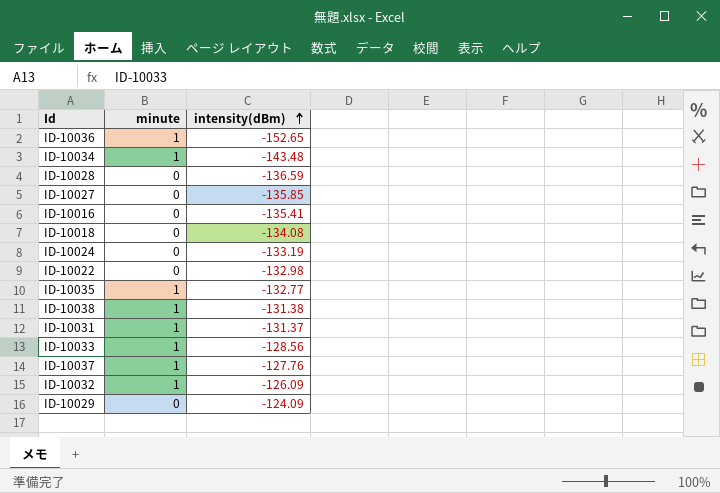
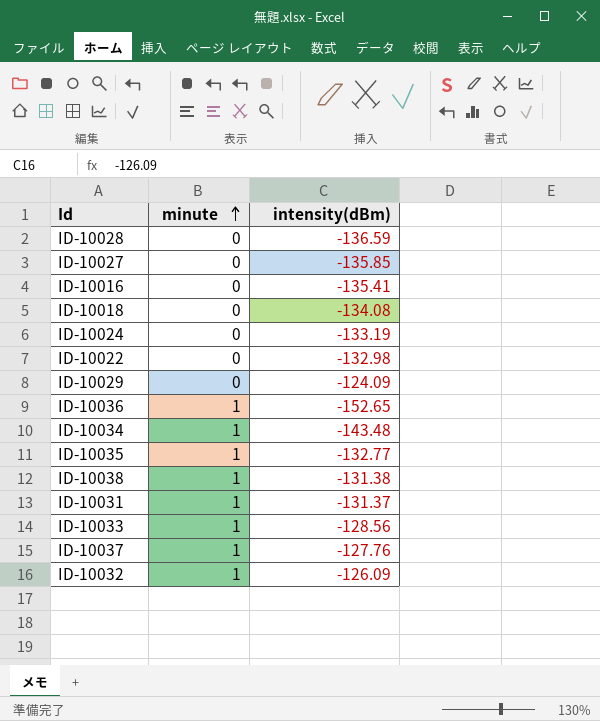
row order: intensity(dBm) ascending -> minute ascending

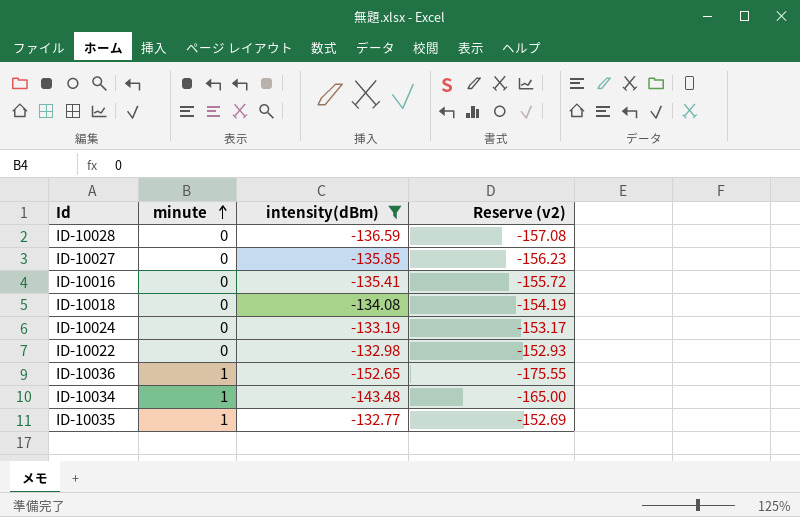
filter: none -> intensity(dBm) <= -132.77
column Reserve (v2) | formula: none -> [intensity(dBm)] * 1.15

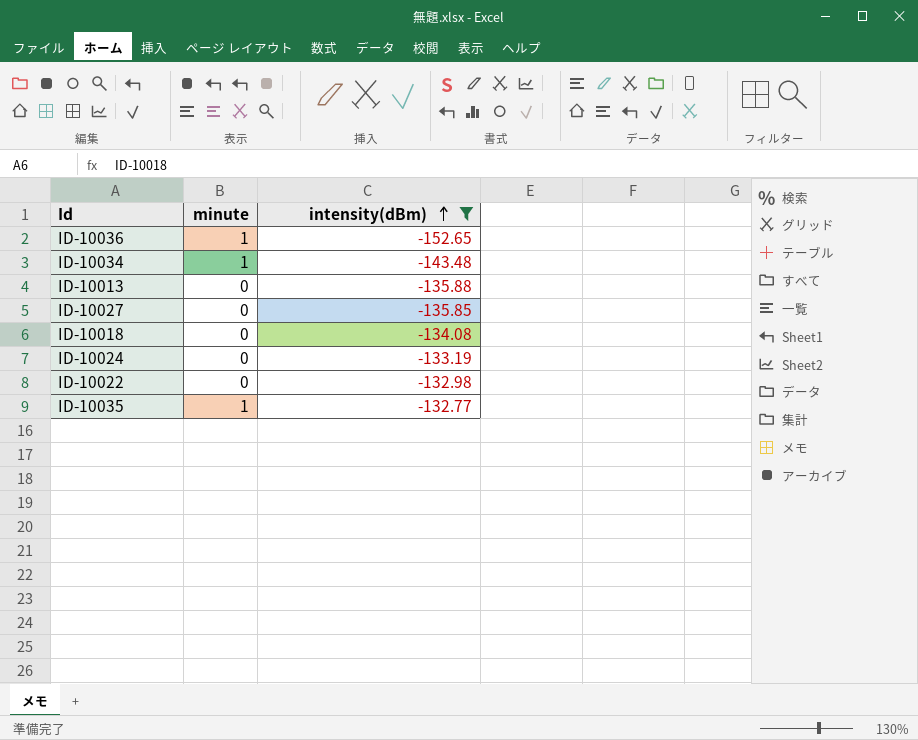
row order: minute ascending -> intensity(dBm) ascending
column Reserve (v2) | formula: [intensity(dBm)] * 1.15 -> none
row ID-10028: 0 | -136.59 | -157.08 -> none
row ID-10016: 0 | -135.41 | -155.72 -> none
row ID-10013: none -> 0 | -135.88

